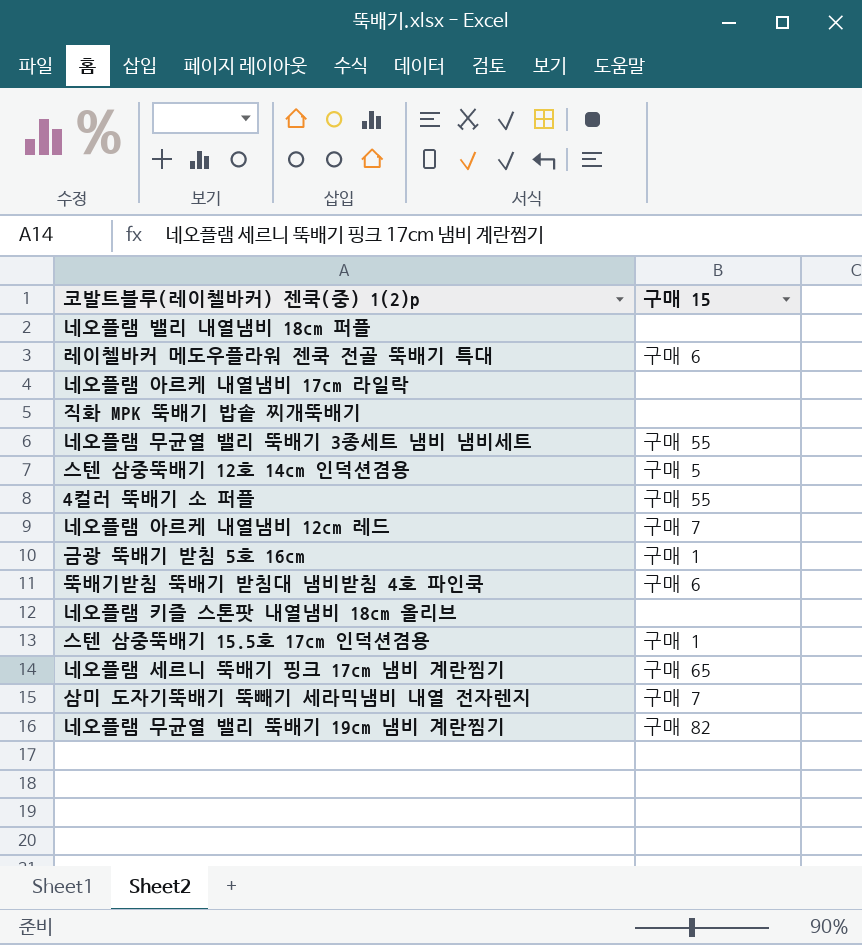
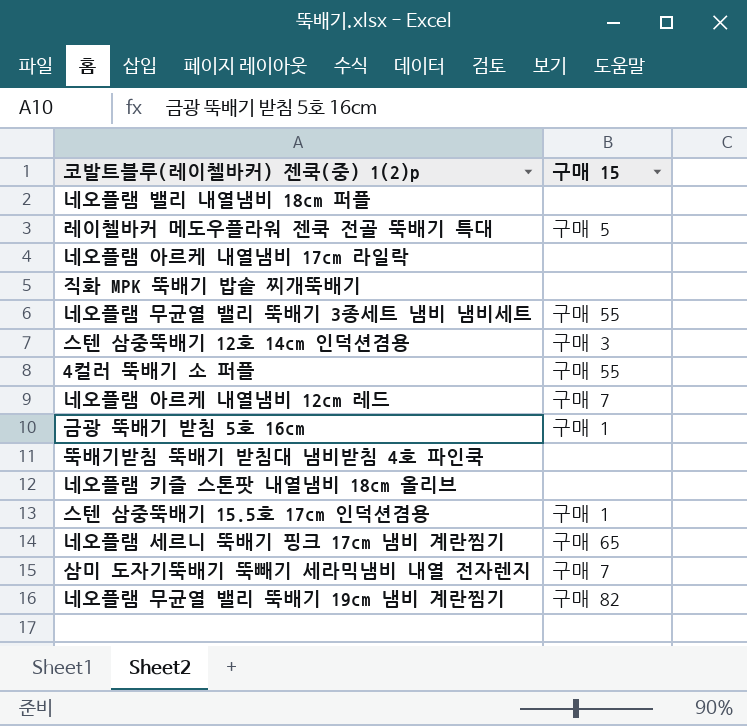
레이첼바커 메도우플라워 젠쿡 전골 뚝배기 특대 | 구매 15: 구매 6 -> 구매 5
스텐 삼중뚝배기 12호 14cm 인덕션겸용 | 구매 15: 구매 5 -> 구매 3
뚝배기받침 뚝배기 받침대 냄비받침 4호 파인쿡 | 구매 15: 구매 6 -> none

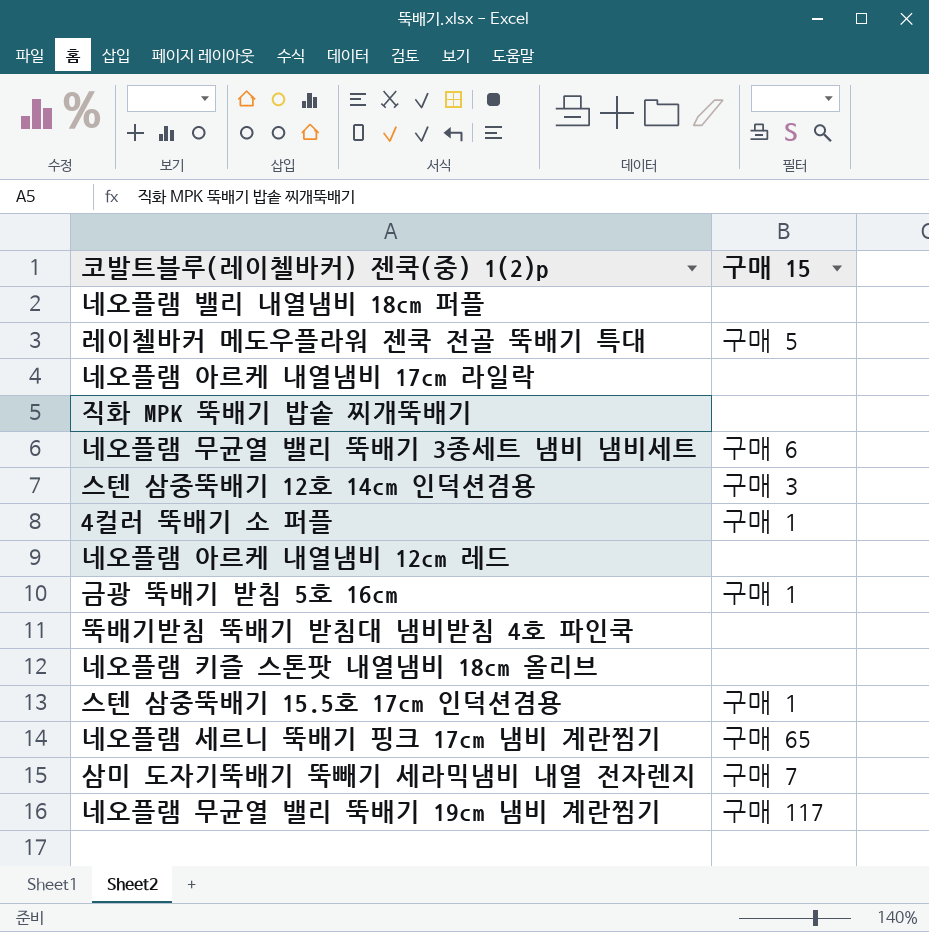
네오플램 무균열 밸리 뚝배기 3종세트 냄비 냄비세트 | 구매 15: 구매 55 -> 구매 6
4컬러 뚝배기 소 퍼플 | 구매 15: 구매 55 -> 구매 1
네오플램 아르케 내열냄비 12cm 레드 | 구매 15: 구매 7 -> none
네오플램 무균열 밸리 뚝배기 19cm 냄비 계란찜기 | 구매 15: 구매 82 -> 구매 117

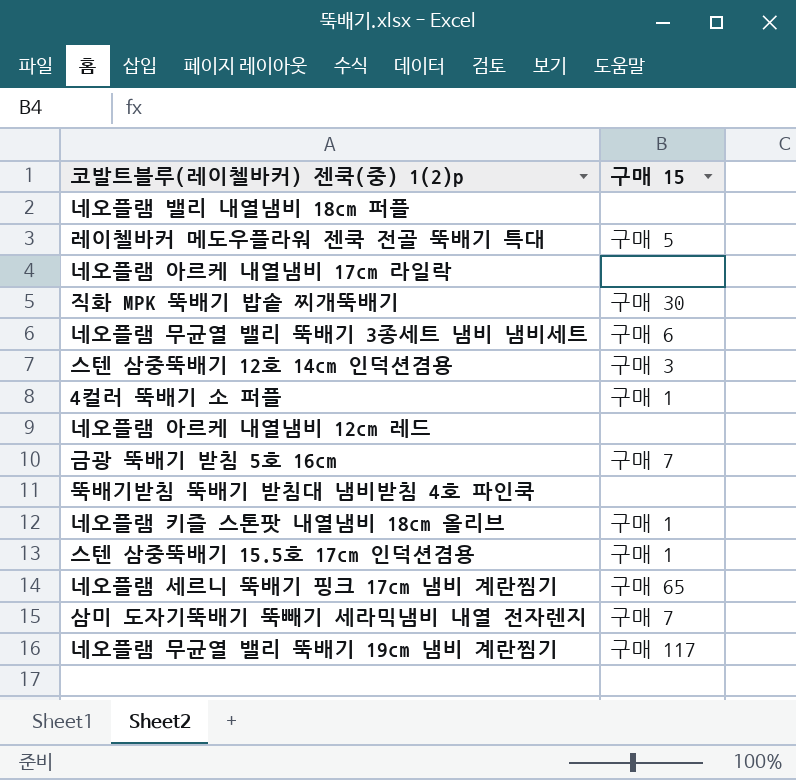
직화 MPK 뚝배기 밥솥 찌개뚝배기 | 구매 15: none -> 구매 30
금광 뚝배기 받침 5호 16cm | 구매 15: 구매 1 -> 구매 7
네오플램 키즐 스톤팟 내열냄비 18cm 올리브 | 구매 15: none -> 구매 1

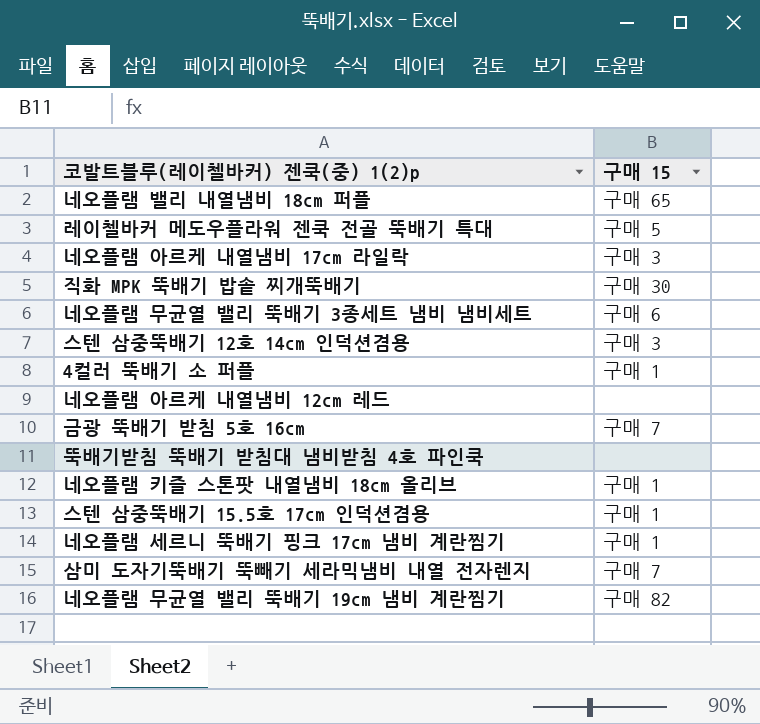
네오플램 밸리 내열냄비 18cm 퍼플 | 구매 15: none -> 구매 65
네오플램 아르케 내열냄비 17cm 라일락 | 구매 15: none -> 구매 3
네오플램 세르니 뚝배기 핑크 17cm 냄비 계란찜기 | 구매 15: 구매 65 -> 구매 1
네오플램 무균열 밸리 뚝배기 19cm 냄비 계란찜기 | 구매 15: 구매 117 -> 구매 82

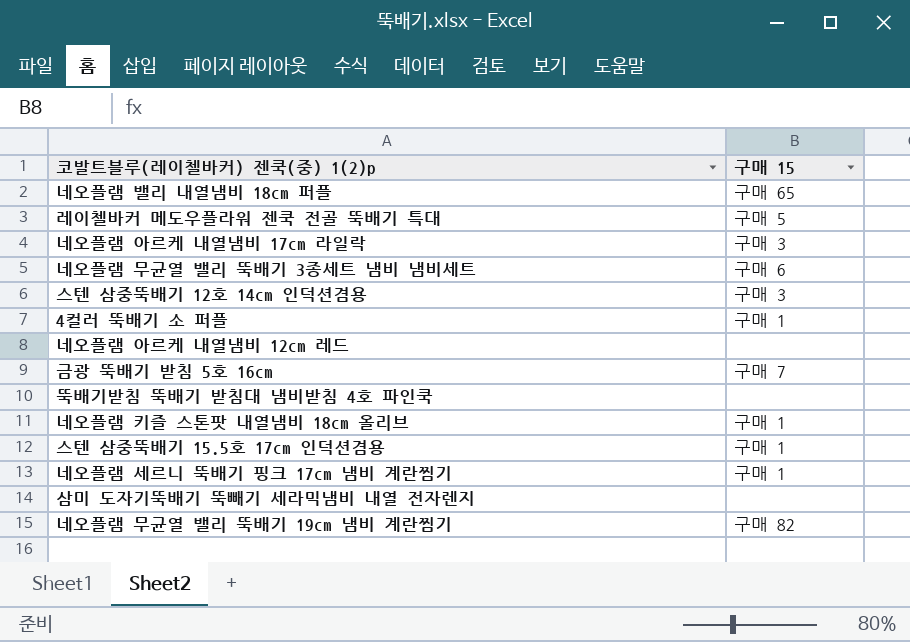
row 직화 MPK 뚝배기 밥솥 찌개뚝배기: 구매 30 -> none
삼미 도자기뚝배기 뚝빼기 세라믹냄비 내열 전자렌지 | 구매 15: 구매 7 -> none

